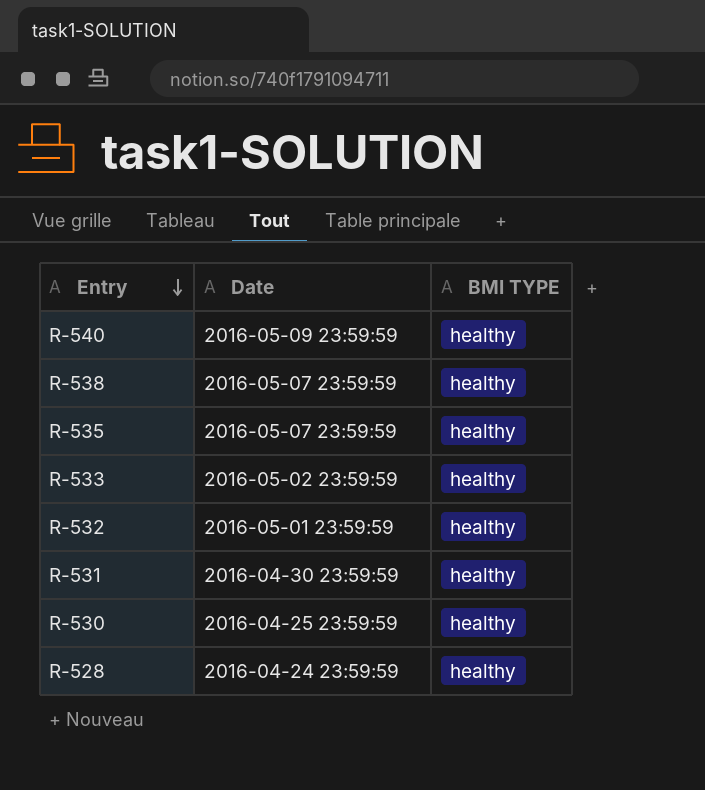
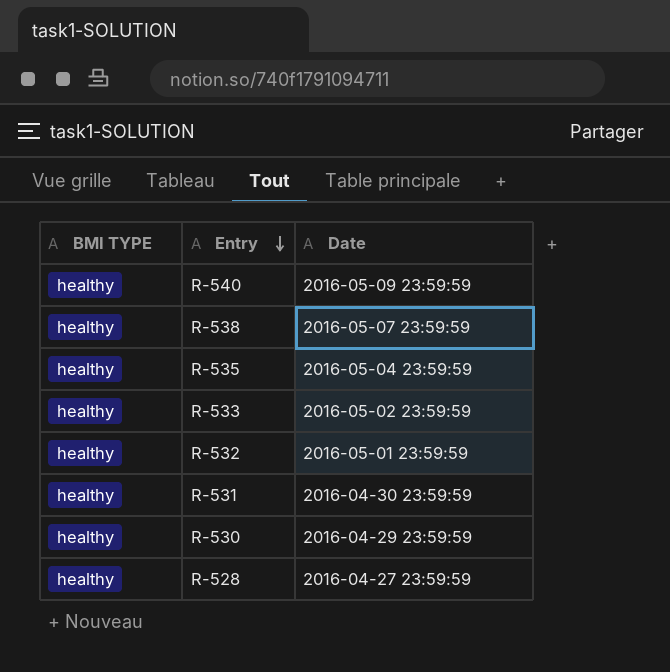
column BMI TYPE | position: 3 -> 1
R-535 | Date: 2016-05-07 23:59:59 -> 2016-05-04 23:59:59
R-530 | Date: 2016-04-25 23:59:59 -> 2016-04-29 23:59:59
R-528 | Date: 2016-04-24 23:59:59 -> 2016-04-27 23:59:59

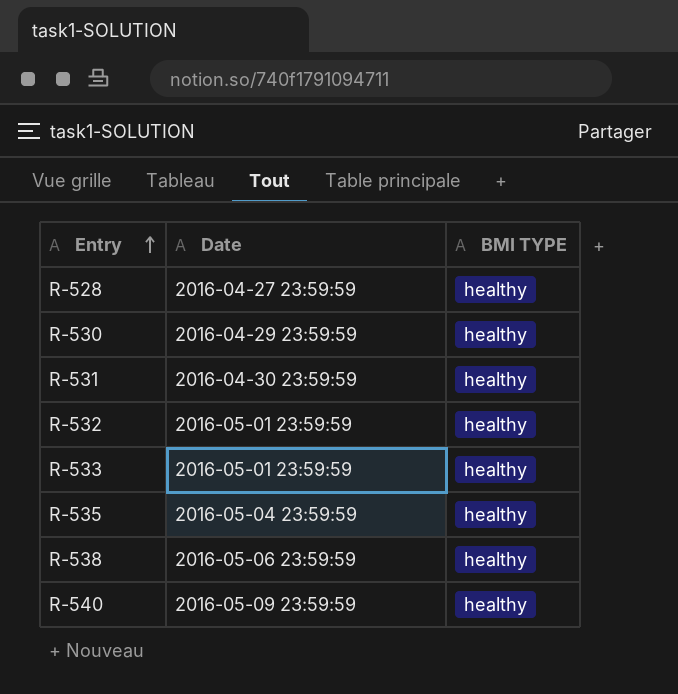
row order: Entry descending -> Entry ascending
column BMI TYPE | position: 1 -> 3
R-533 | Date: 2016-05-02 23:59:59 -> 2016-05-01 23:59:59
R-538 | Date: 2016-05-07 23:59:59 -> 2016-05-06 23:59:59

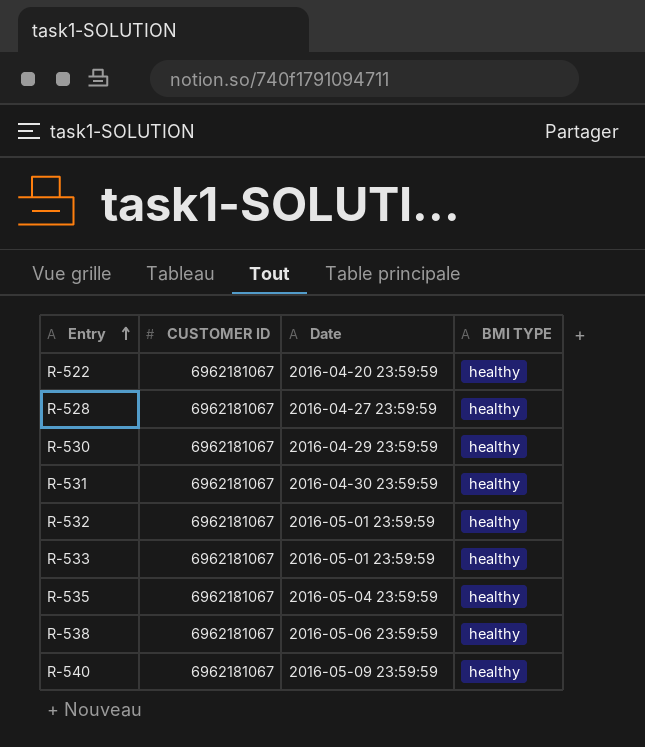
column CUSTOMER ID | position: none -> 2
row R-522: none -> 6962181067 | 2016-04-20 23:59:59 | healthy

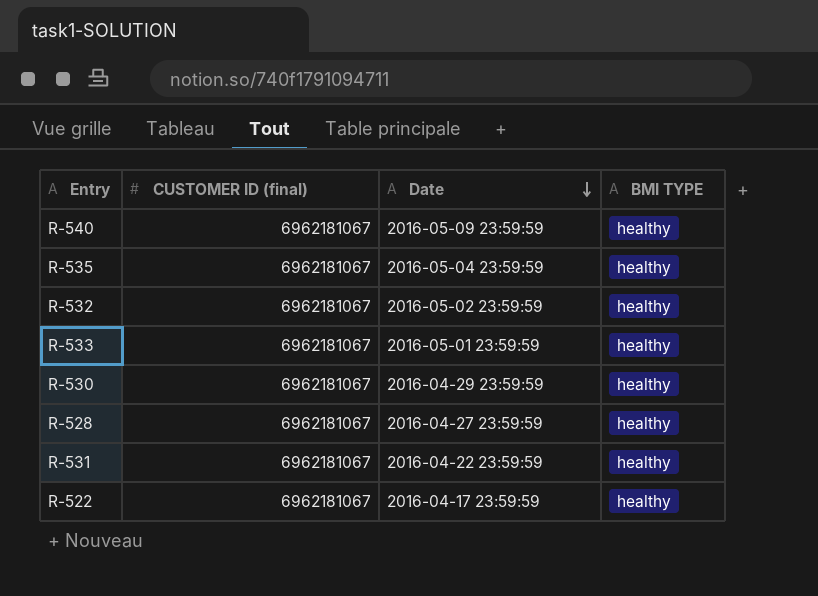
row order: Entry ascending -> Date descending
column name: CUSTOMER ID -> CUSTOMER ID (final)
row R-538: 6962181067 | 2016-05-06 23:59:59 | healthy -> none
R-532 | Date: 2016-05-01 23:59:59 -> 2016-05-02 23:59:59
R-531 | Date: 2016-04-30 23:59:59 -> 2016-04-22 23:59:59
R-522 | Date: 2016-04-20 23:59:59 -> 2016-04-17 23:59:59

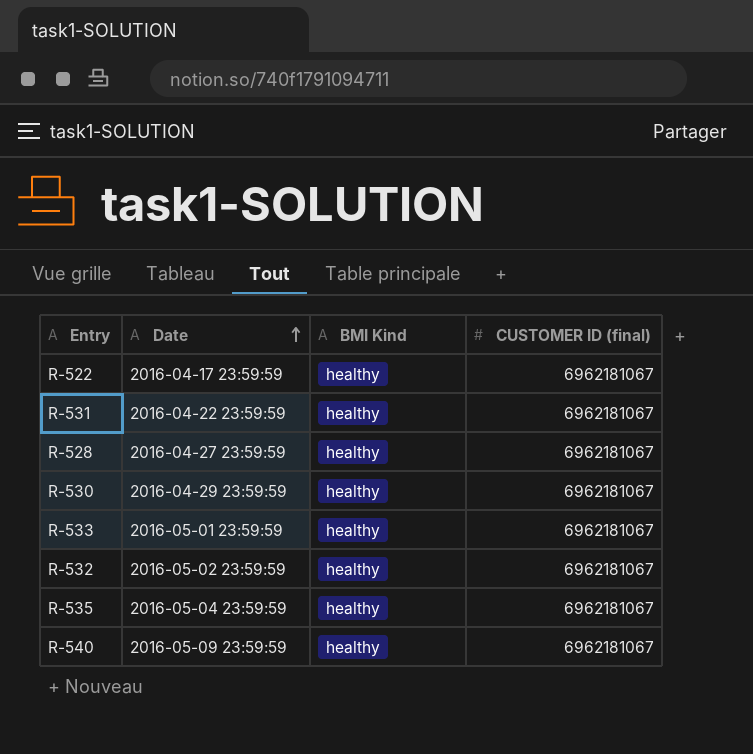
row order: Date descending -> Date ascending
column name: BMI TYPE -> BMI Kind
column CUSTOMER ID (final) | position: 2 -> 4

